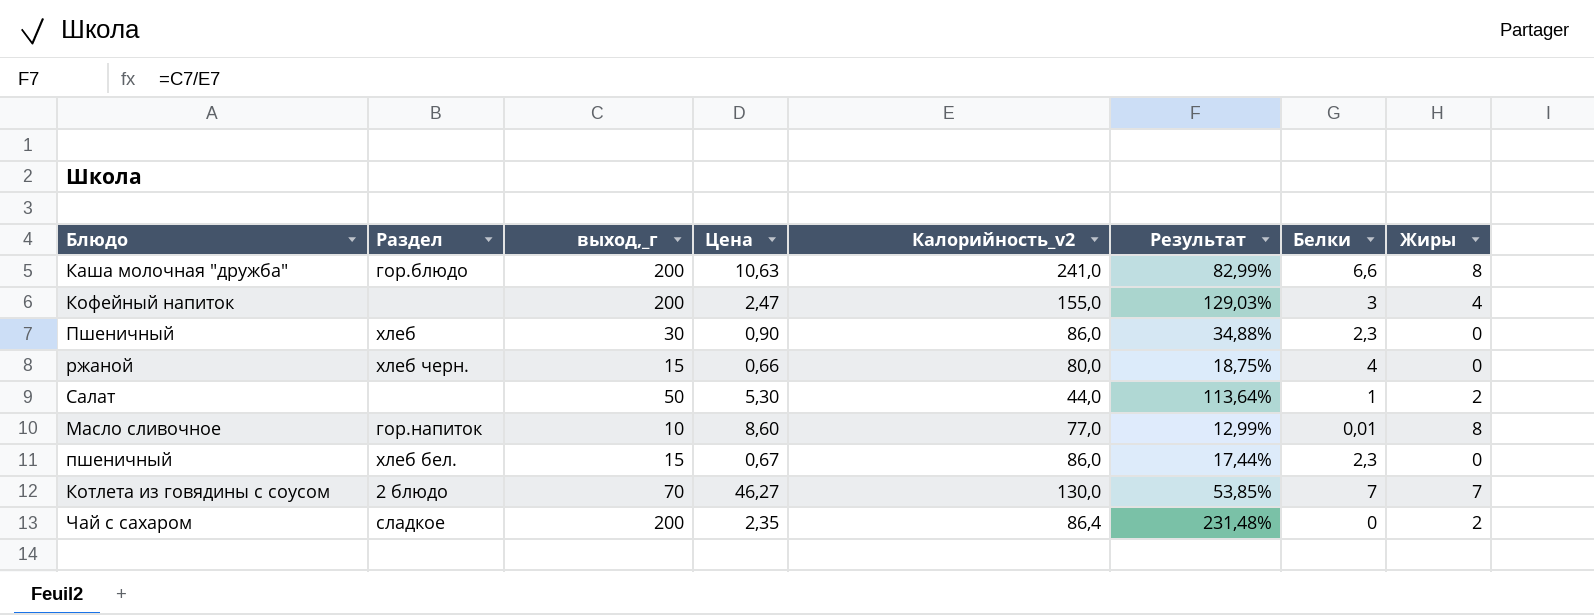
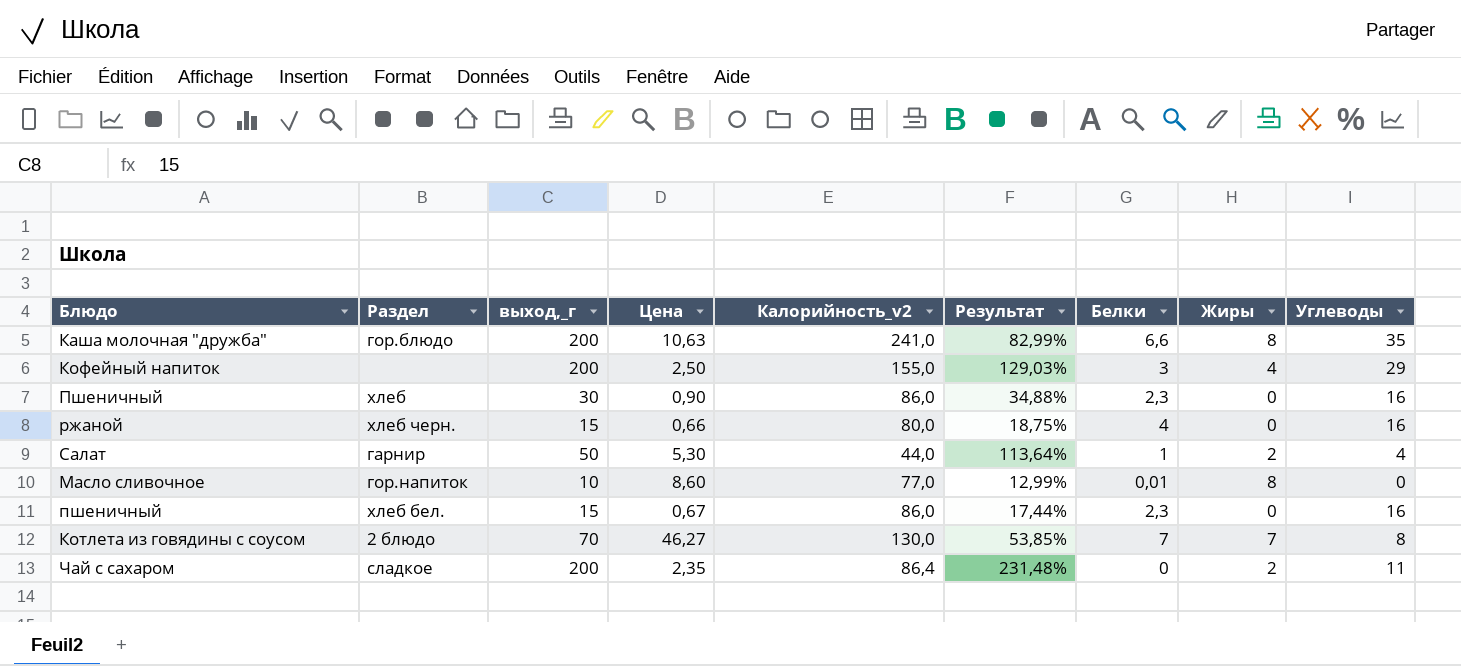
column Углеводы | position: none -> 9
Кофейный напиток | Цена: 2,47 -> 2,50
Салат | Раздел: none -> гарнир

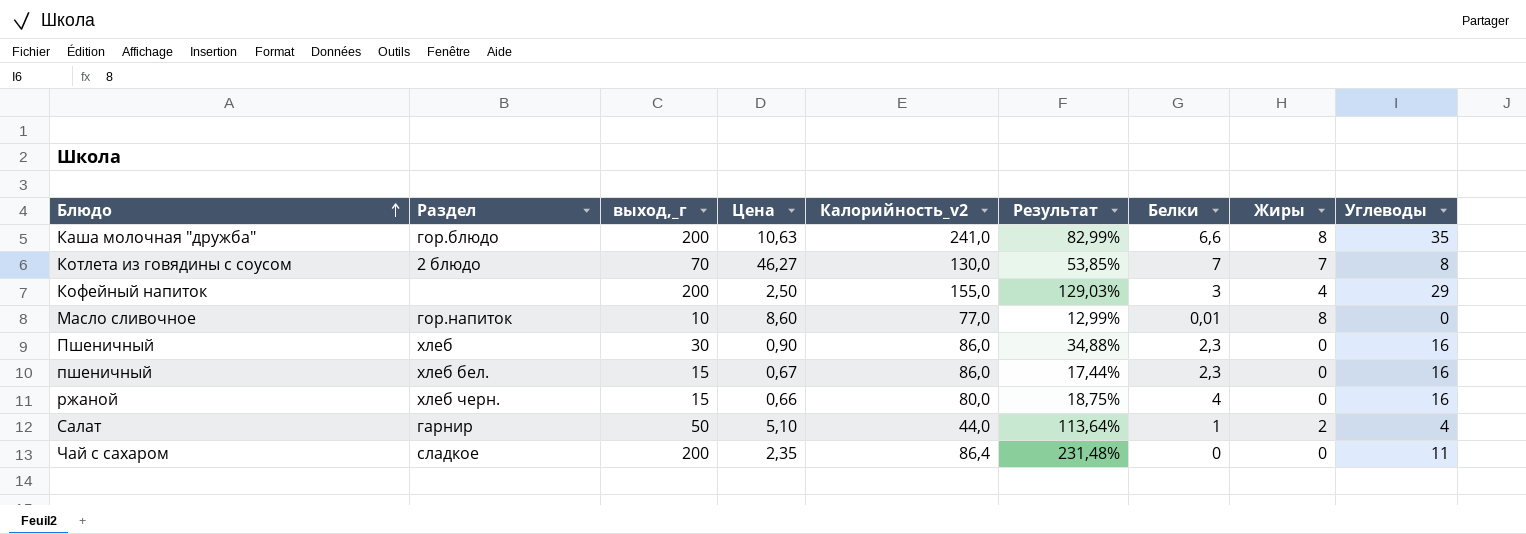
row order: none -> Блюдо ascending
Салат | Цена: 5,30 -> 5,10
Чай с сахаром | Жиры: 2 -> 0

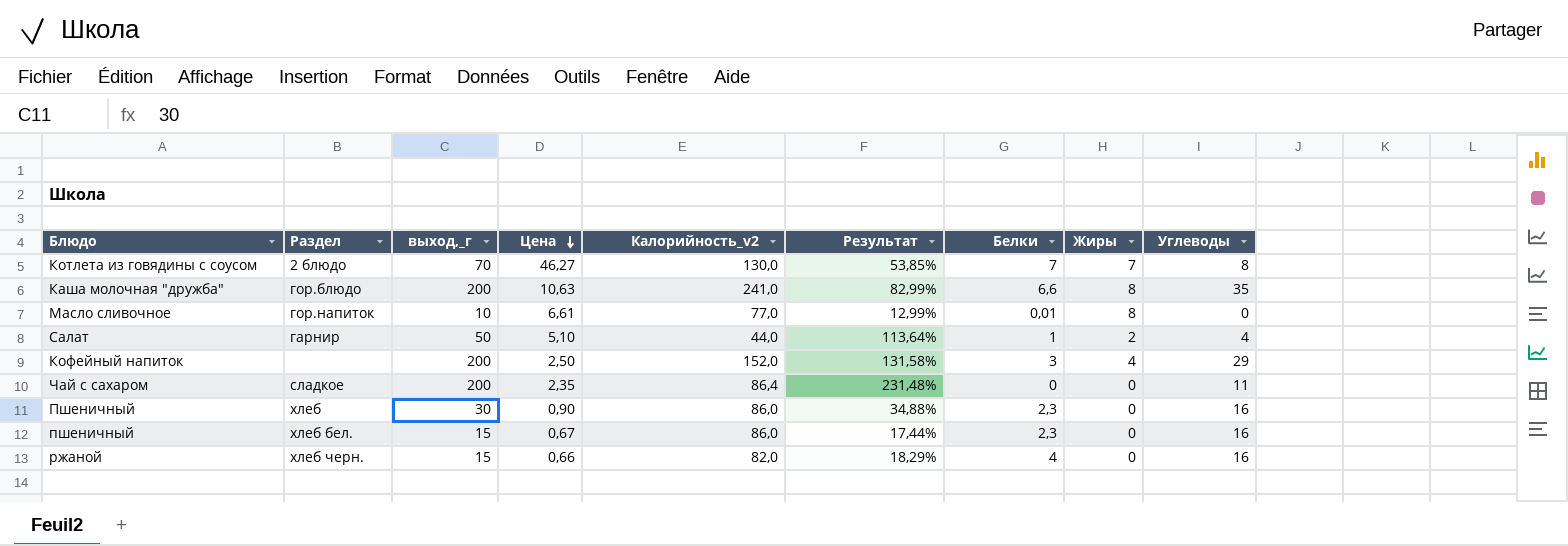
row order: Блюдо ascending -> Цена descending
Масло сливочное | Цена: 8,60 -> 6,61
Кофейный напиток | Калорийность_v2: 155,0 -> 152,0
Кофейный напиток | Результат: 129,03% -> 131,58%
ржаной | Калорийность_v2: 80,0 -> 82,0
ржаной | Результат: 18,75% -> 18,29%

